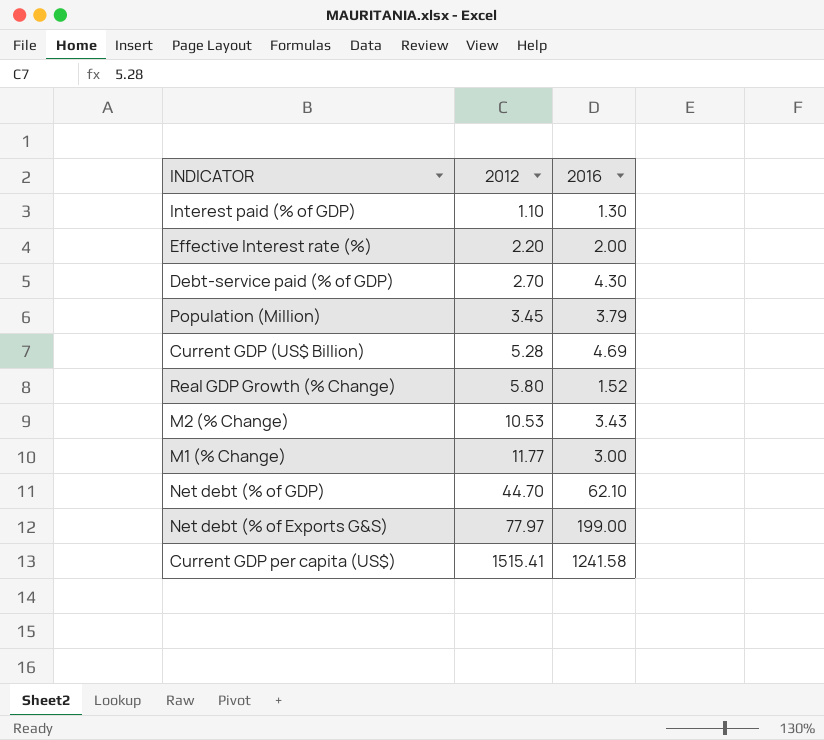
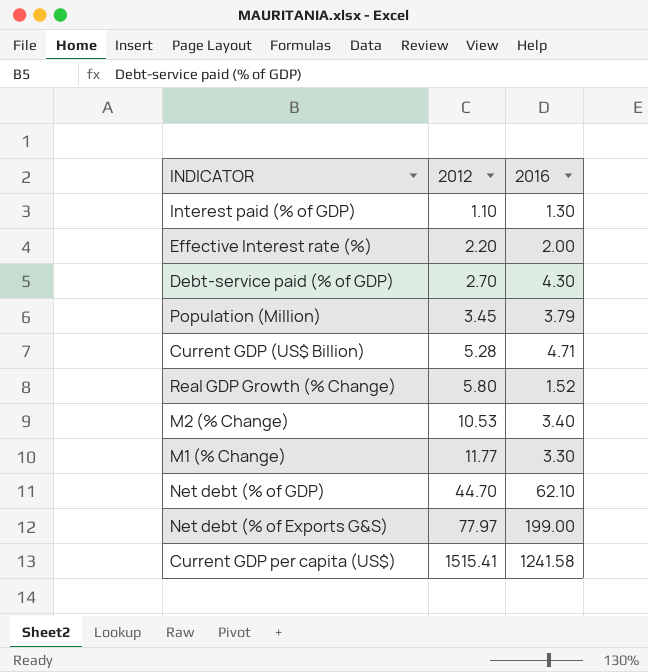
Current GDP (US$ Billion) | 2016: 4.69 -> 4.71
M2 (% Change) | 2016: 3.43 -> 3.40
M1 (% Change) | 2016: 3.00 -> 3.30

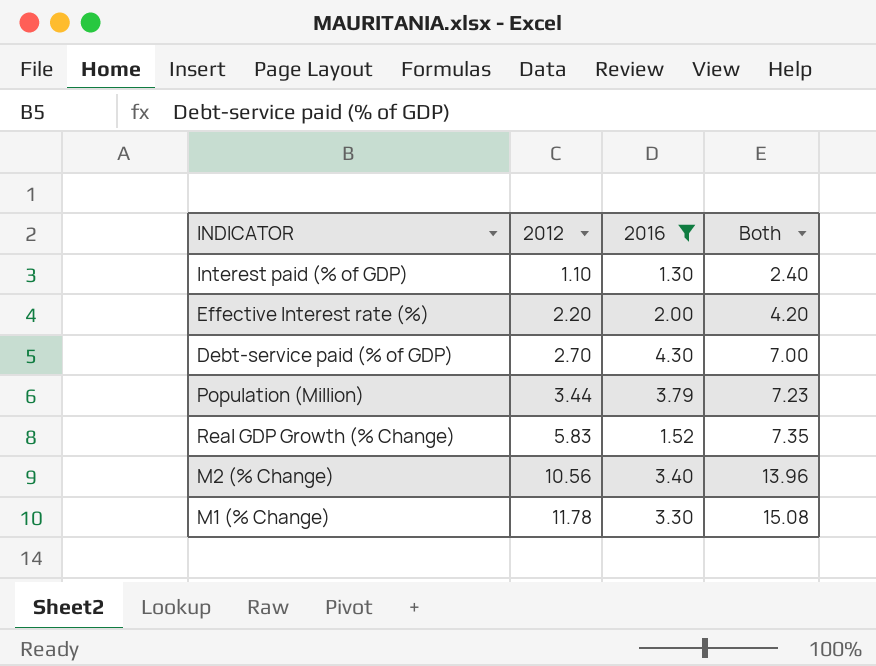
filter: none -> 2016 <= 4.30
column Both | formula: none -> [2012] + [2016]
Population (Million) | 2012: 3.45 -> 3.44
Real GDP Growth (% Change) | 2012: 5.80 -> 5.83
M2 (% Change) | 2012: 10.53 -> 10.56
M1 (% Change) | 2012: 11.77 -> 11.78

